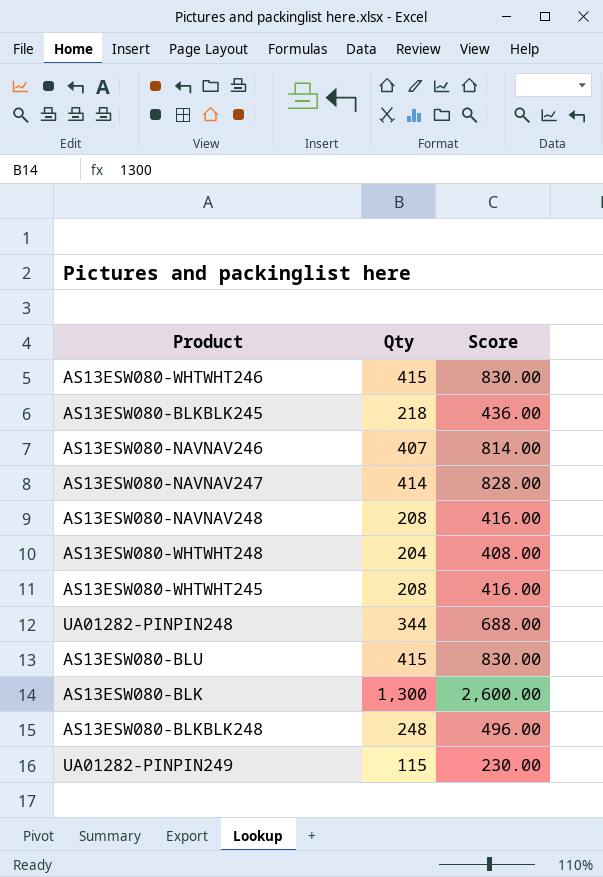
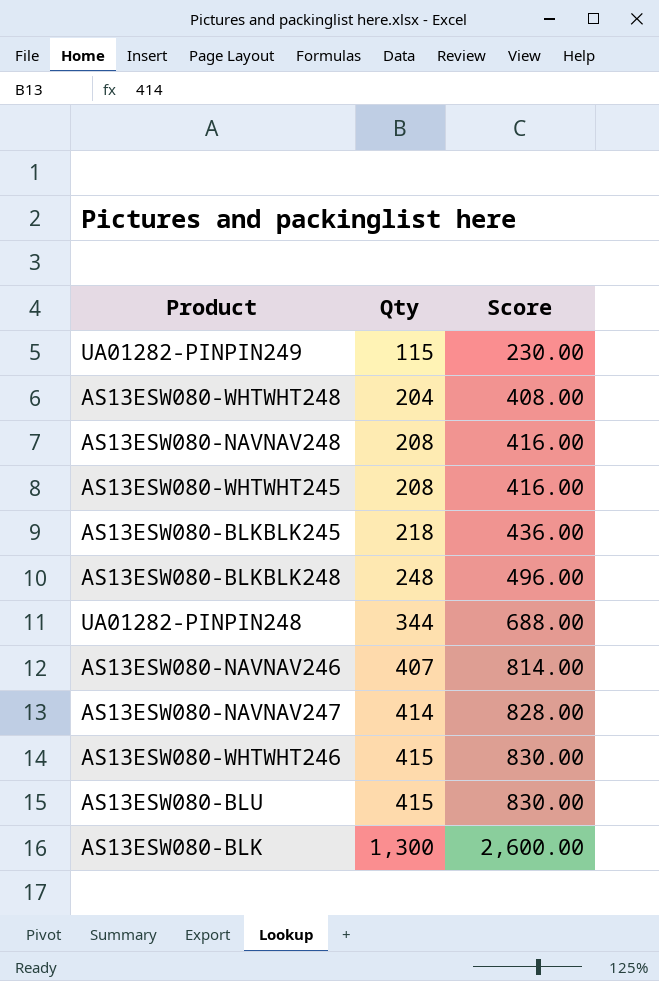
row order: none -> Qty ascending

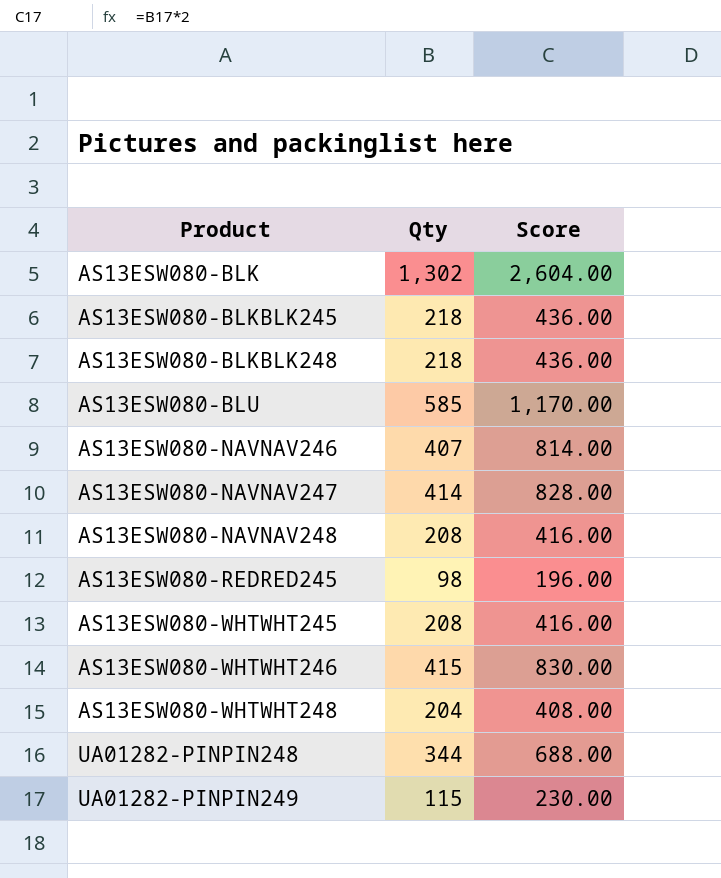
row order: Qty ascending -> Product ascending
AS13ESW080-BLK | Qty: 1,300 -> 1,302
AS13ESW080-BLK | Score: 2,600.00 -> 2,604.00
AS13ESW080-BLKBLK248 | Qty: 248 -> 218
AS13ESW080-BLKBLK248 | Score: 496.00 -> 436.00
AS13ESW080-BLU | Qty: 415 -> 585
AS13ESW080-BLU | Score: 830.00 -> 1,170.00
row AS13ESW080-REDRED245: none -> 98 | 196.00

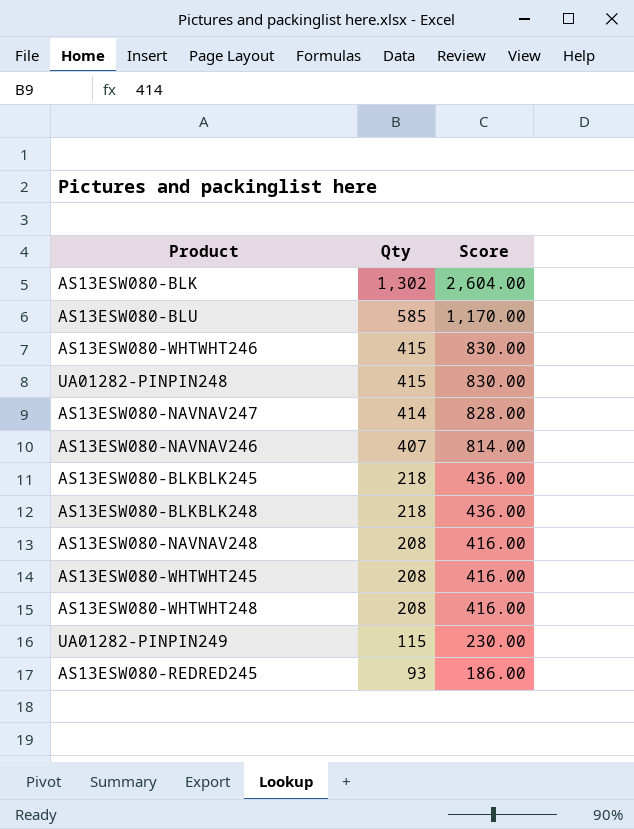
row order: Product ascending -> Qty descending
UA01282-PINPIN248 | Qty: 344 -> 415
UA01282-PINPIN248 | Score: 688.00 -> 830.00
AS13ESW080-WHTWHT248 | Qty: 204 -> 208
AS13ESW080-WHTWHT248 | Score: 408.00 -> 416.00
AS13ESW080-REDRED245 | Qty: 98 -> 93
AS13ESW080-REDRED245 | Score: 196.00 -> 186.00

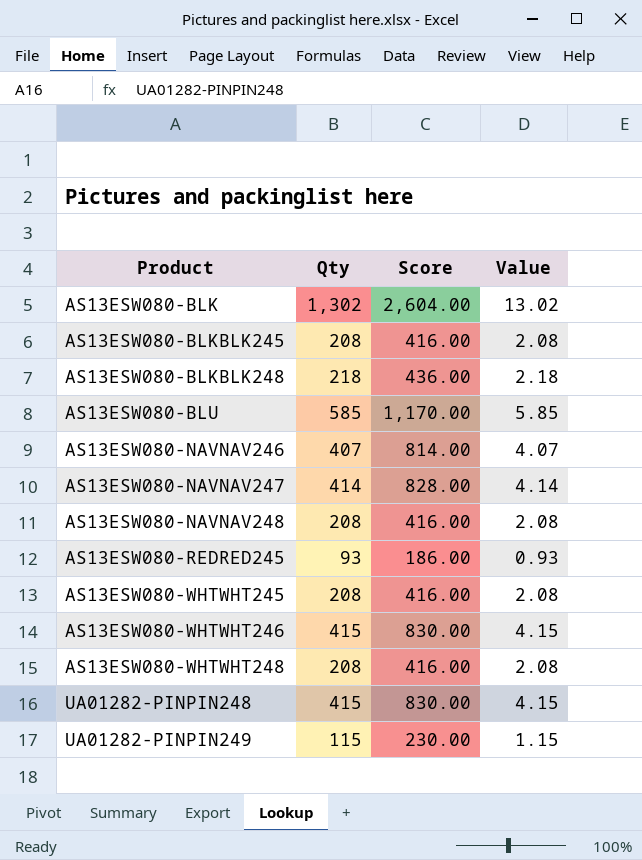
row order: Qty descending -> Product ascending
column Value | formula: none -> [Qty] * 0.01
AS13ESW080-BLKBLK245 | Qty: 218 -> 208
AS13ESW080-BLKBLK245 | Score: 436.00 -> 416.00

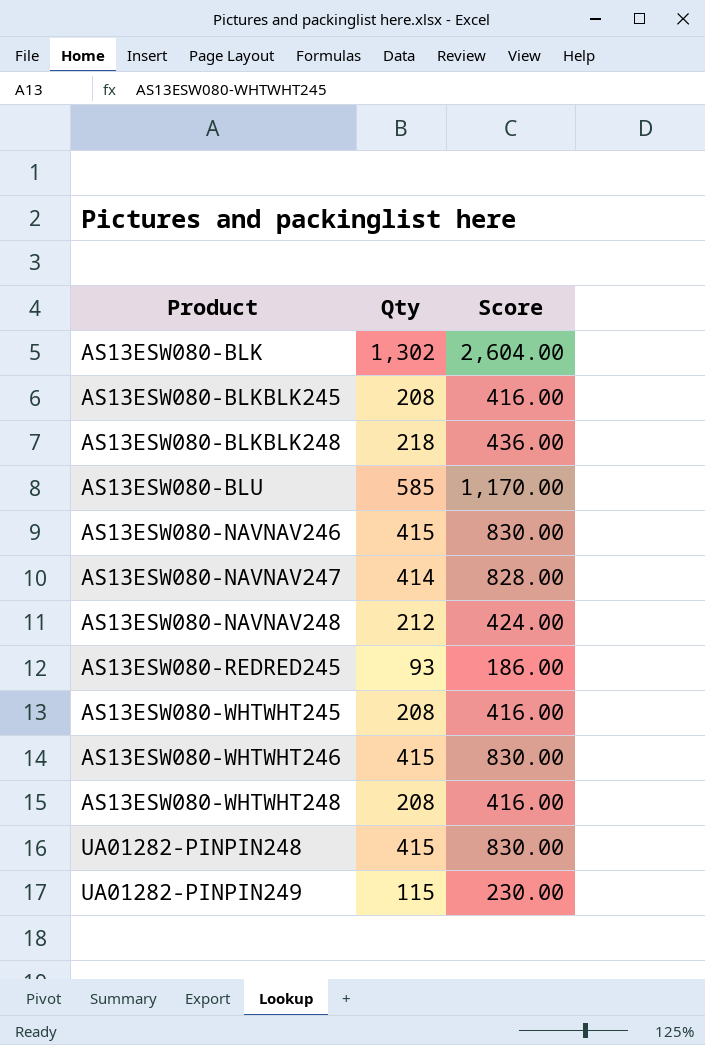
column Value | formula: [Qty] * 0.01 -> none
AS13ESW080-NAVNAV246 | Qty: 407 -> 415
AS13ESW080-NAVNAV246 | Score: 814.00 -> 830.00
AS13ESW080-NAVNAV248 | Qty: 208 -> 212
AS13ESW080-NAVNAV248 | Score: 416.00 -> 424.00

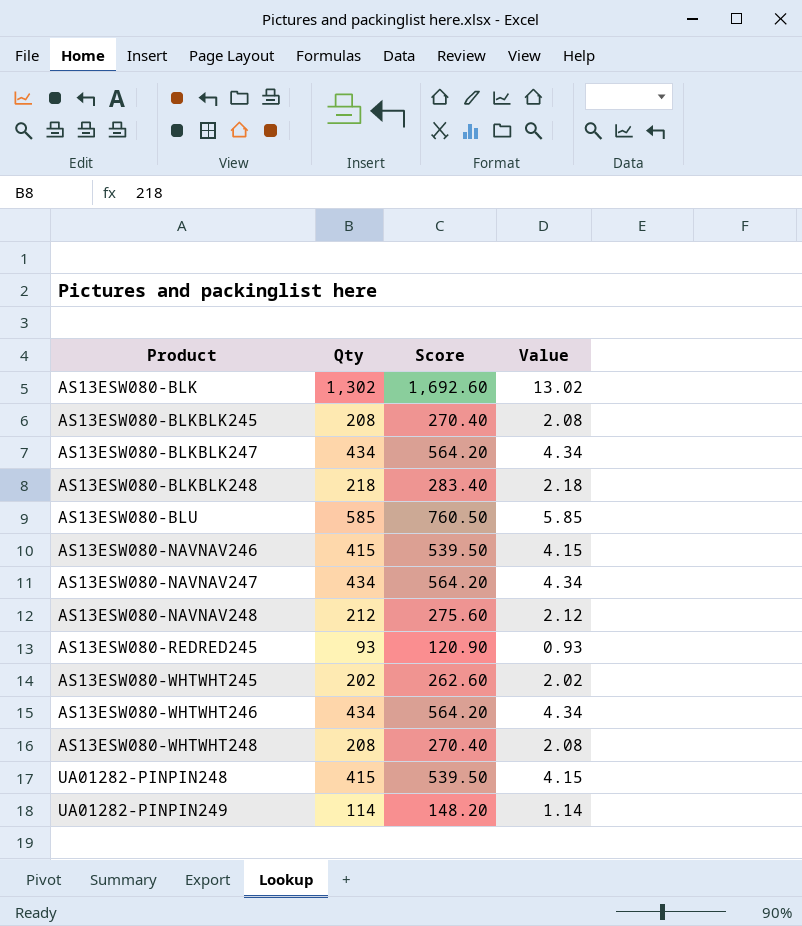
column Score | formula: [Qty] * 2 -> [Qty] * 1.3
column Value | formula: none -> [Qty] * 0.01
row AS13ESW080-BLKBLK247: none -> 434 | 564.20 | 4.34
AS13ESW080-NAVNAV247 | Qty: 414 -> 434
AS13ESW080-WHTWHT245 | Qty: 208 -> 202
AS13ESW080-WHTWHT246 | Qty: 415 -> 434
UA01282-PINPIN249 | Qty: 115 -> 114

